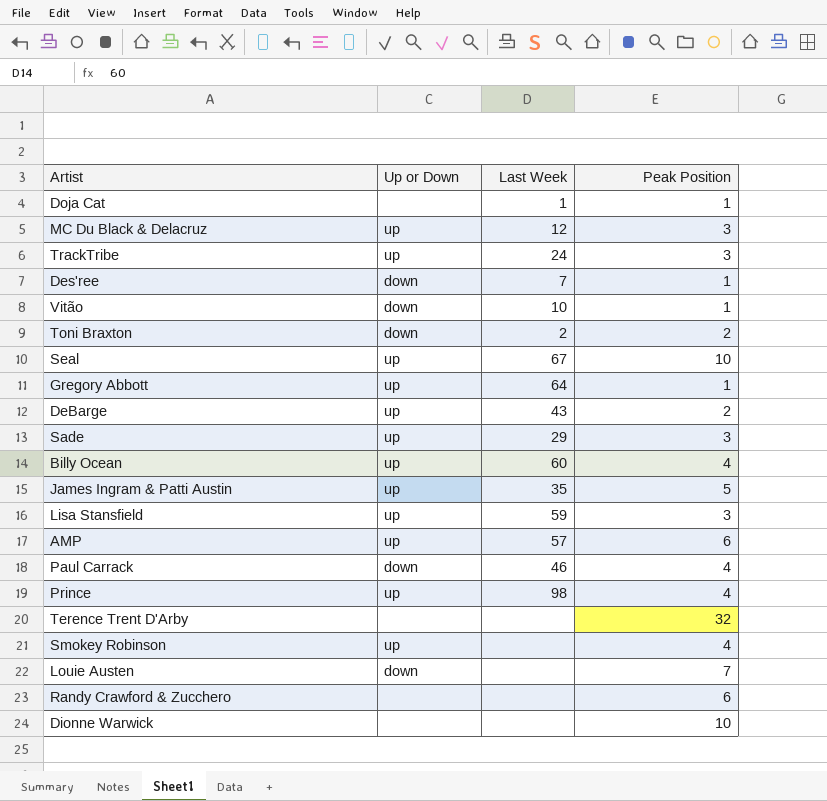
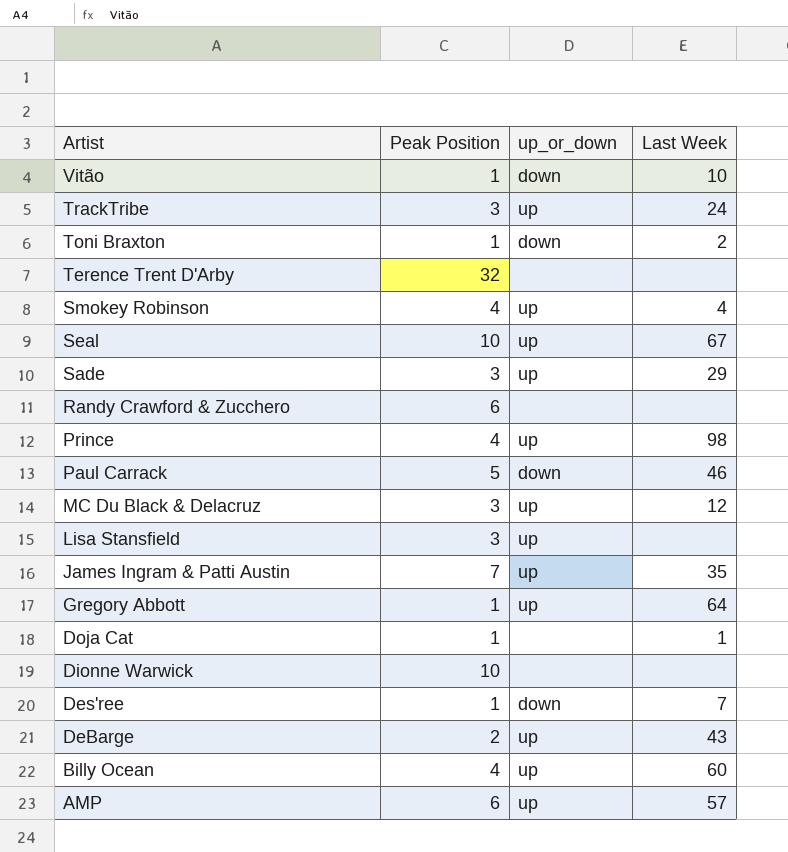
row order: none -> Artist descending
column Peak Position | position: 4 -> 2
column name: Up or Down -> up_or_down
row Louie Austen: down | none | 7 -> none
Toni Braxton | Peak Position: 2 -> 1
Smokey Robinson | Last Week: none -> 4
Paul Carrack | Peak Position: 4 -> 5
Lisa Stansfield | Last Week: 59 -> none
James Ingram & Patti Austin | Peak Position: 5 -> 7

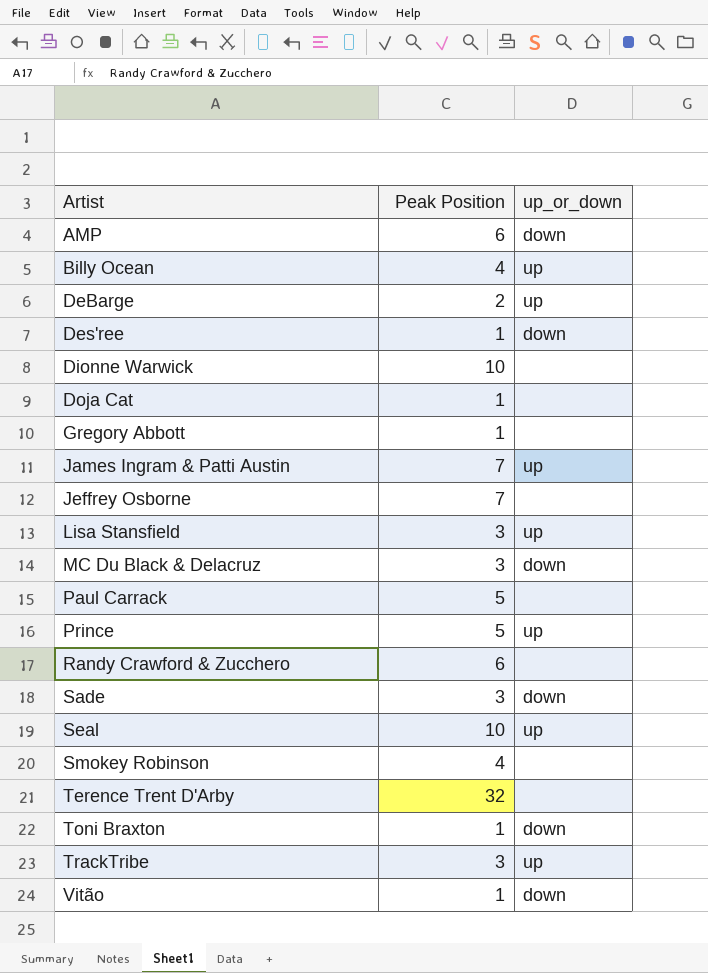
row order: Artist descending -> Artist ascending
column Last Week | position: 4 -> none
AMP | up_or_down: up -> down
Gregory Abbott | up_or_down: up -> none
row Jeffrey Osborne: none -> 7 | none
MC Du Black & Delacruz | up_or_down: up -> down
Paul Carrack | up_or_down: down -> none
Prince | Peak Position: 4 -> 5
Sade | up_or_down: up -> down
Smokey Robinson | up_or_down: up -> none

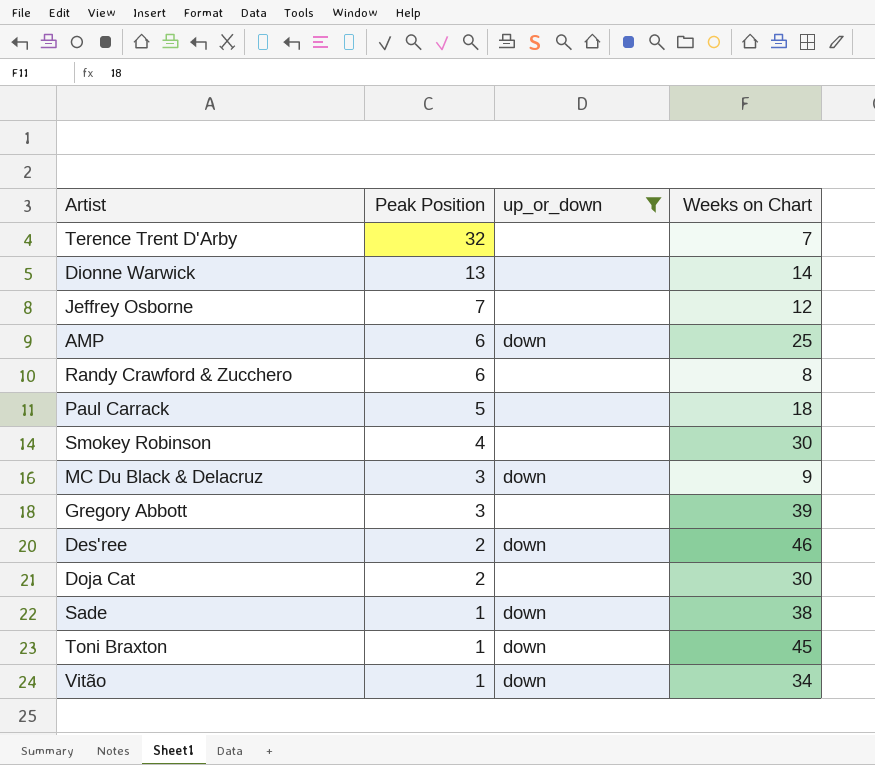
filter: none -> up_or_down != up
row order: Artist ascending -> Peak Position descending
column Weeks on Chart | position: none -> 4
Dionne Warwick | Peak Position: 10 -> 13
Gregory Abbott | Peak Position: 1 -> 3
Des'ree | Peak Position: 1 -> 2
Doja Cat | Peak Position: 1 -> 2
Sade | Peak Position: 3 -> 1

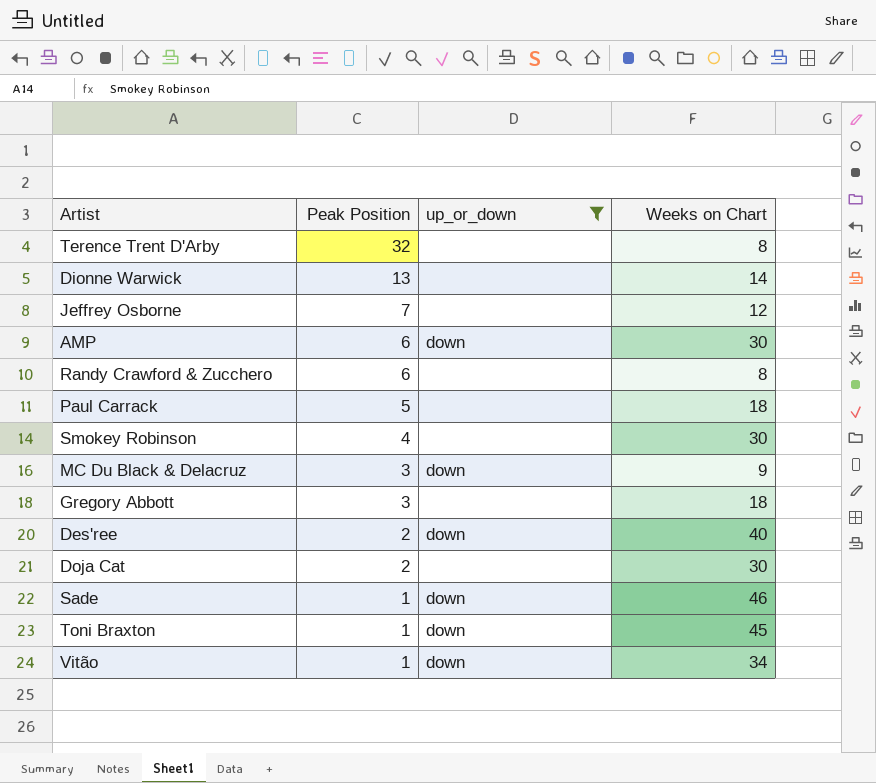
Terence Trent D'Arby | Weeks on Chart: 7 -> 8
AMP | Weeks on Chart: 25 -> 30
Gregory Abbott | Weeks on Chart: 39 -> 18
Des'ree | Weeks on Chart: 46 -> 40
Sade | Weeks on Chart: 38 -> 46

